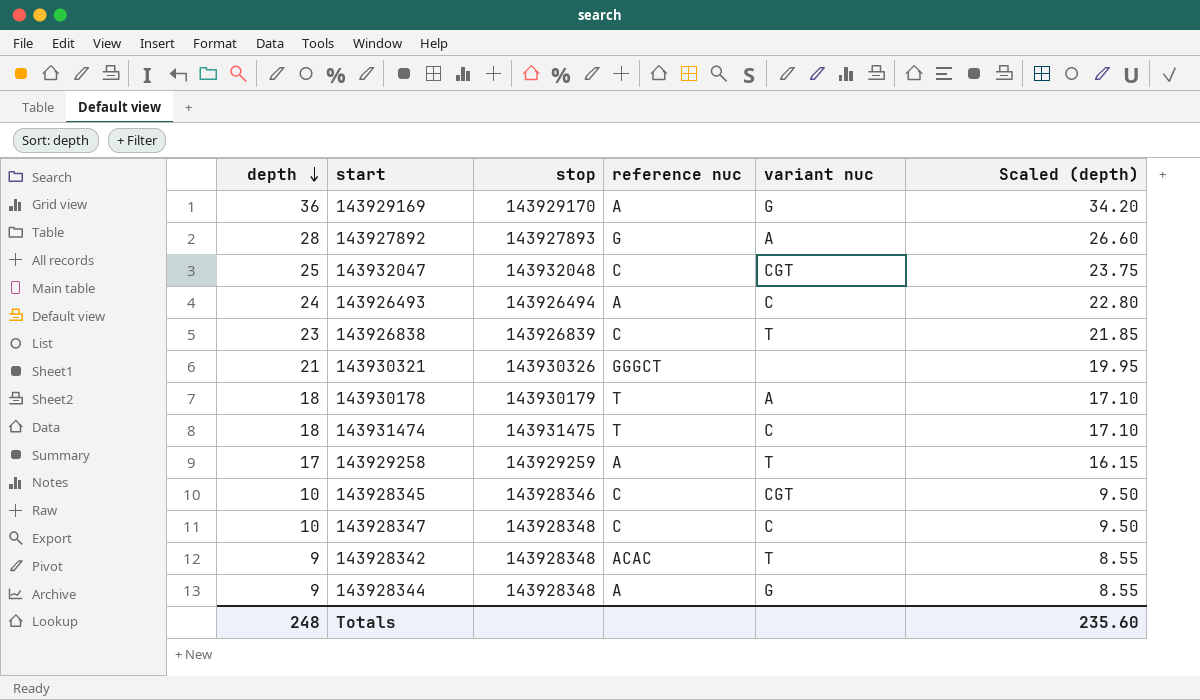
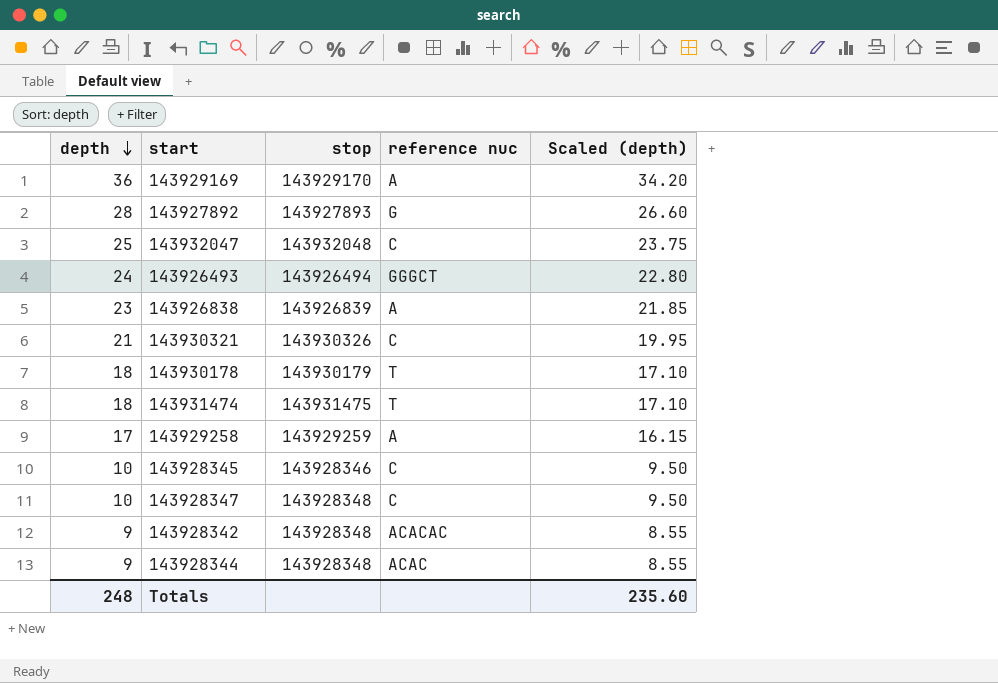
column variant nuc | position: 5 -> none
143926493 | reference nuc: A -> GGGCT
143926838 | reference nuc: C -> A
143930321 | reference nuc: GGGCT -> C
143928342 | reference nuc: ACAC -> ACACAC
143928344 | reference nuc: A -> ACAC

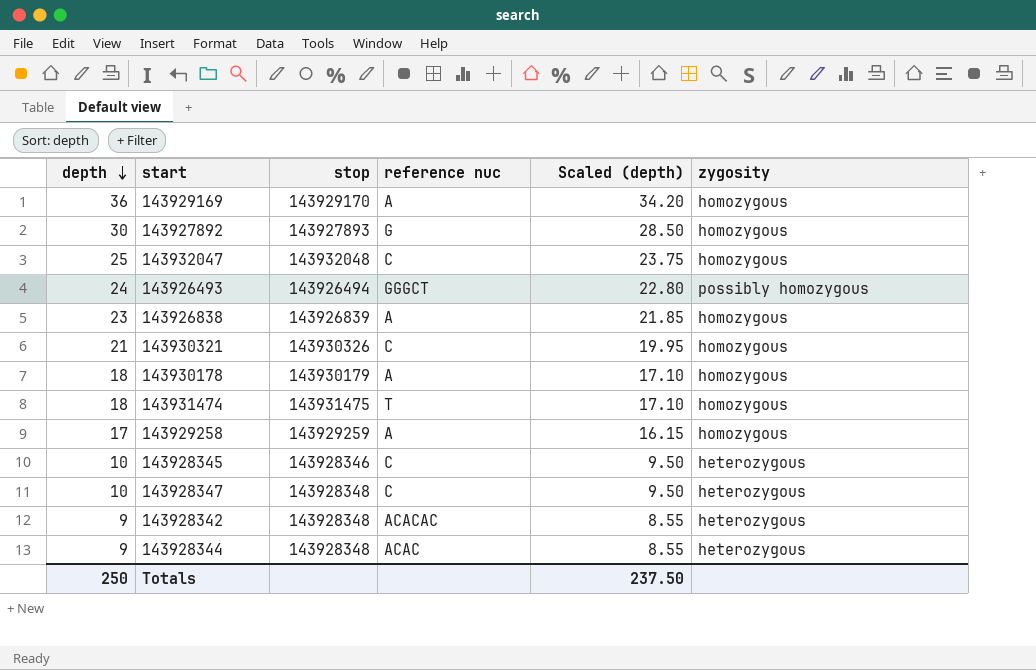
column zygosity | position: none -> 6
143927892 | depth: 28 -> 30
143927892 | Scaled (depth): 26.60 -> 28.50
143930178 | reference nuc: T -> A
Totals | depth: 248 -> 250
Totals | Scaled (depth): 235.60 -> 237.50

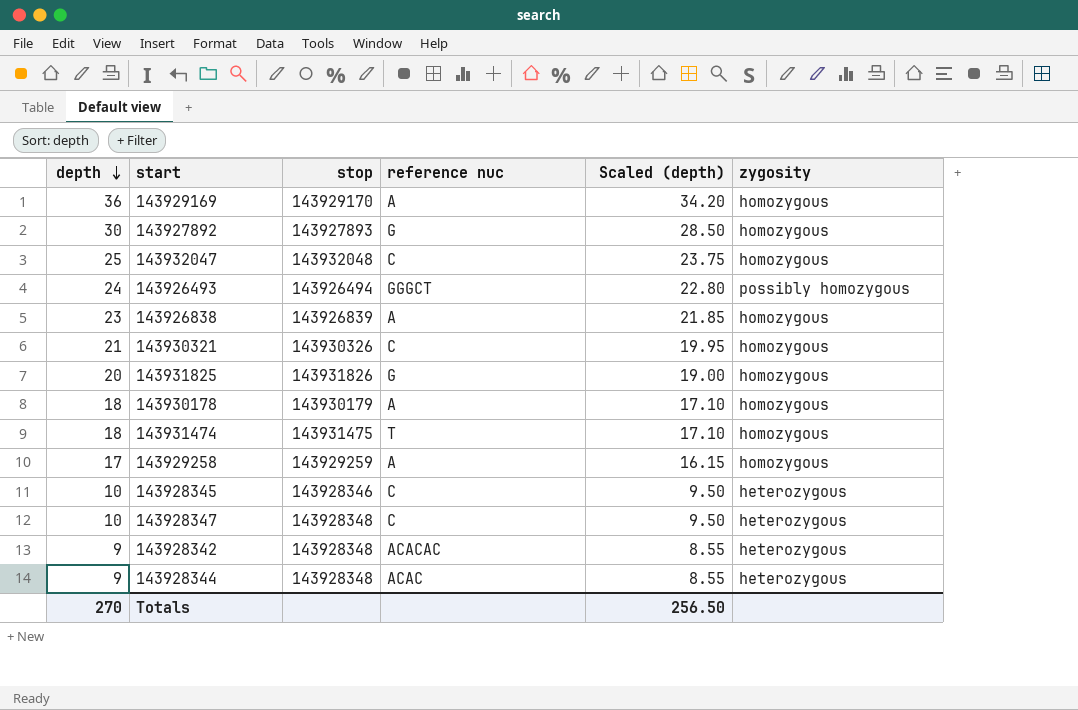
row 143931825: none -> 20 | 143931826 | G | 19.00 | homozygous
Totals | depth: 250 -> 270
Totals | Scaled (depth): 237.50 -> 256.50

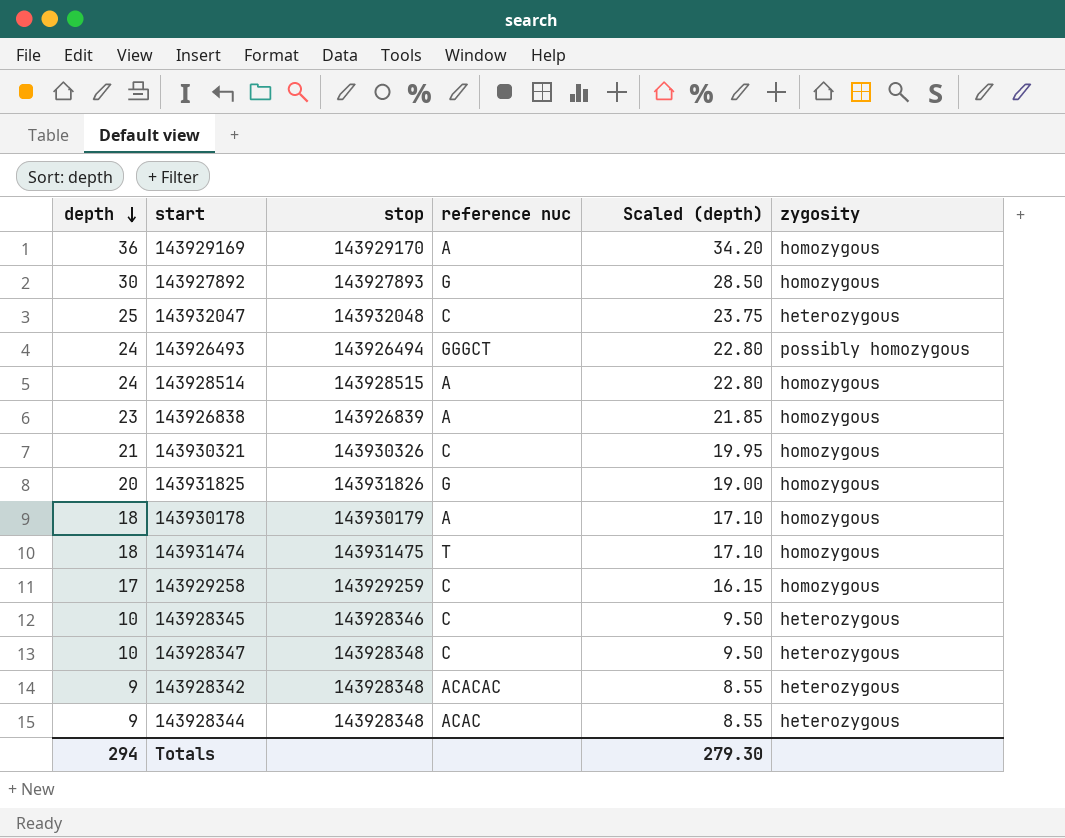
143932047 | zygosity: homozygous -> heterozygous
row 143928514: none -> 24 | 143928515 | A | 22.80 | homozygous
143929258 | reference nuc: A -> C
Totals | depth: 270 -> 294
Totals | Scaled (depth): 256.50 -> 279.30

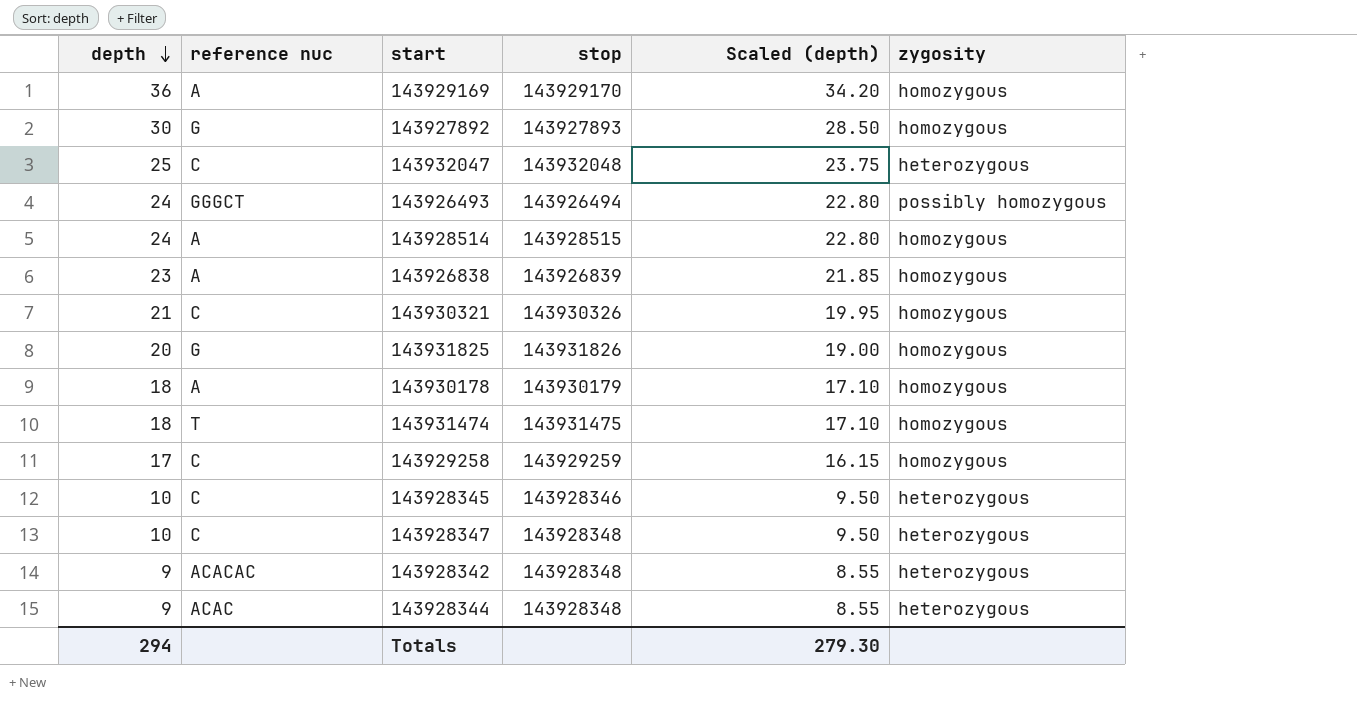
column reference nuc | position: 4 -> 2

